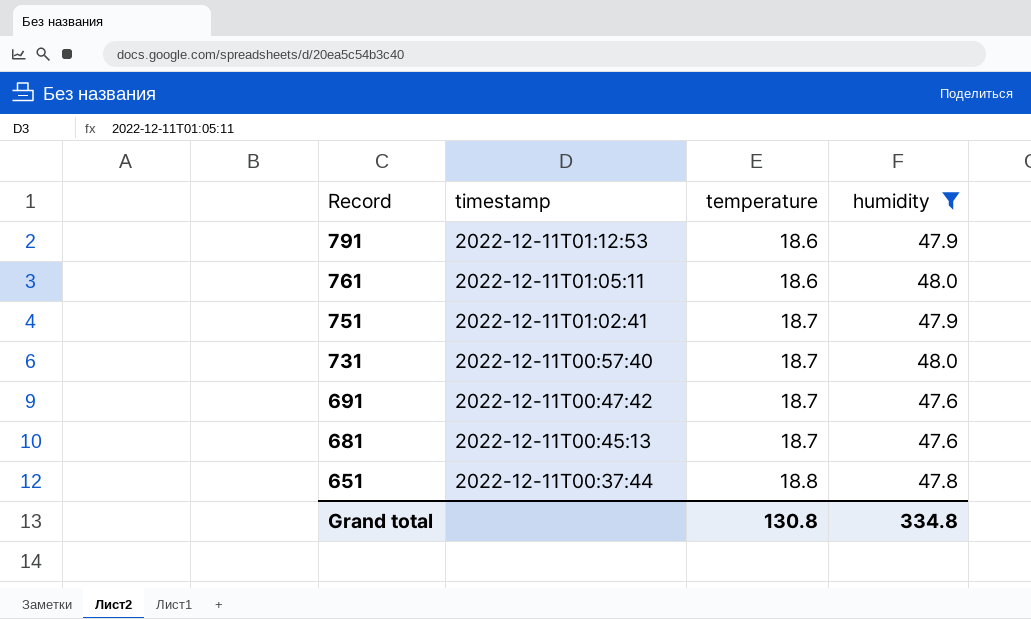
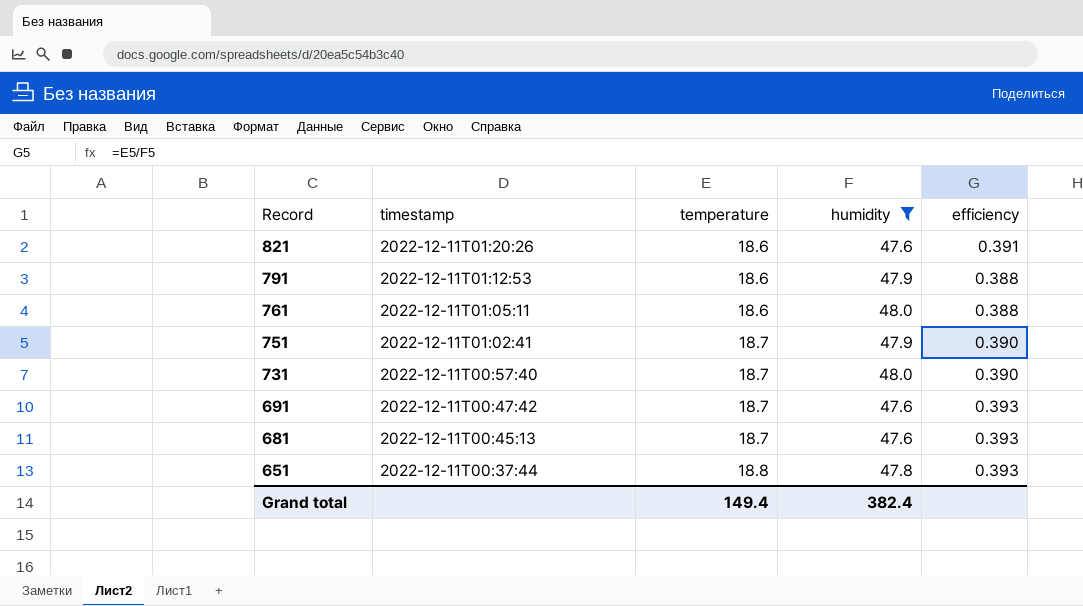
column efficiency | formula: none -> [temperature] / [humidity]
row 821: none -> 2022-12-11T01:20:26 | 18.6 | 47.6 | 0.391
Grand total | temperature: 130.8 -> 149.4
Grand total | humidity: 334.8 -> 382.4

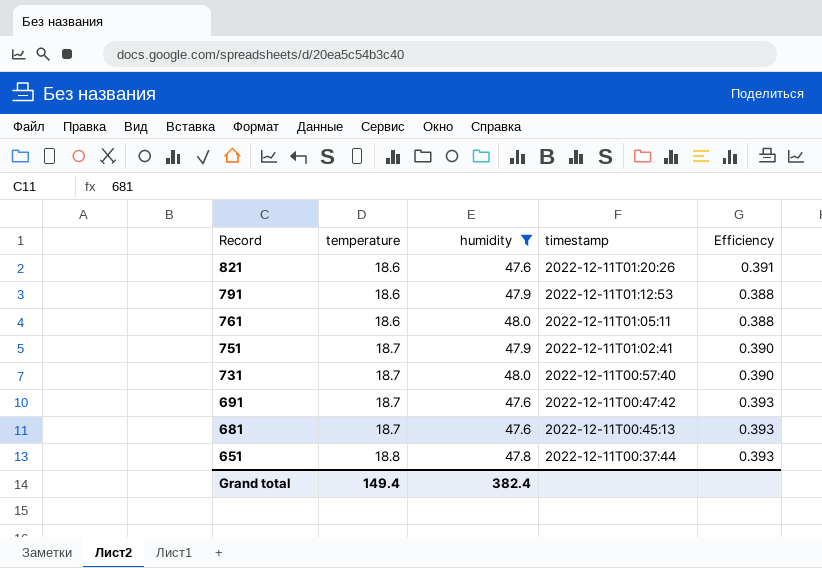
column timestamp | position: 2 -> 4
column name: efficiency -> Efficiency

